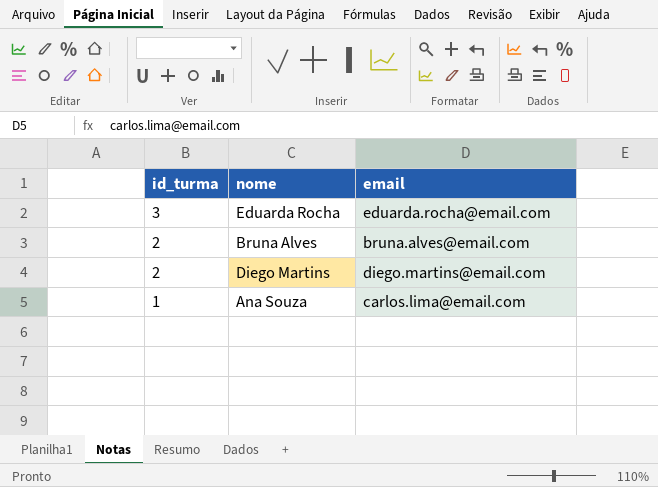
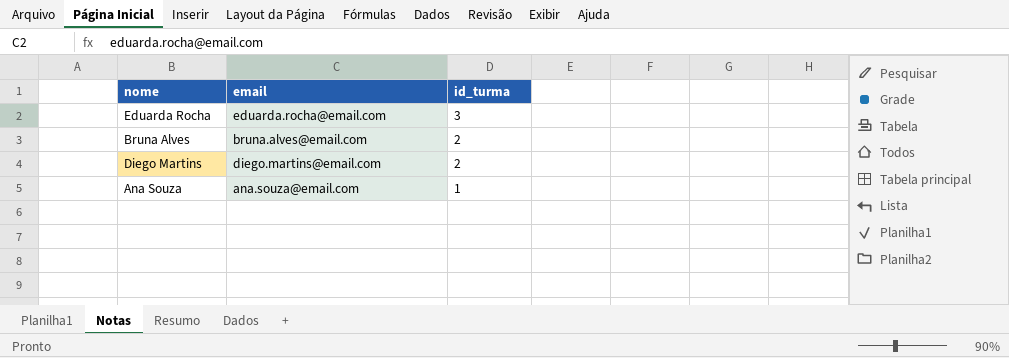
column id_turma | position: 1 -> 3
Ana Souza | email: carlos.lima@email.com -> ana.souza@email.com

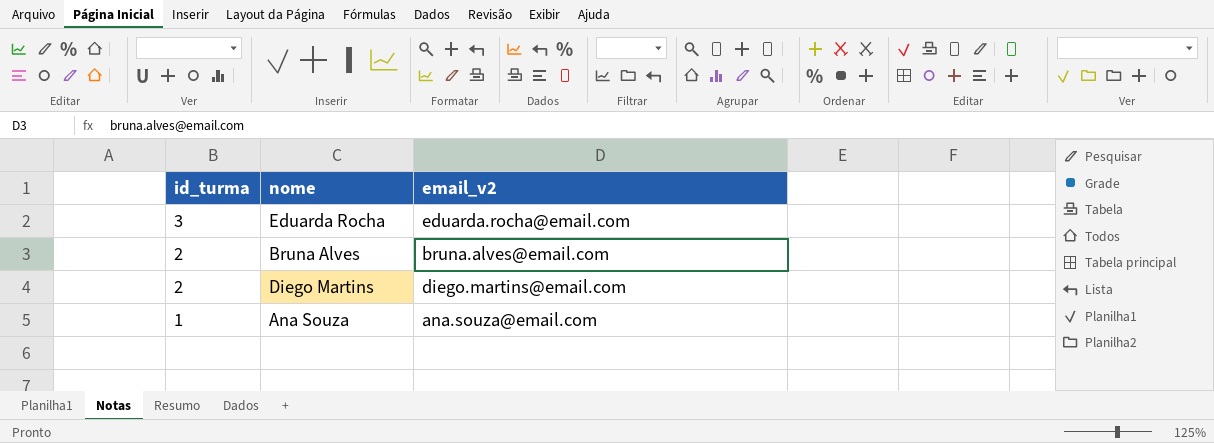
column id_turma | position: 3 -> 1
column name: email -> email_v2

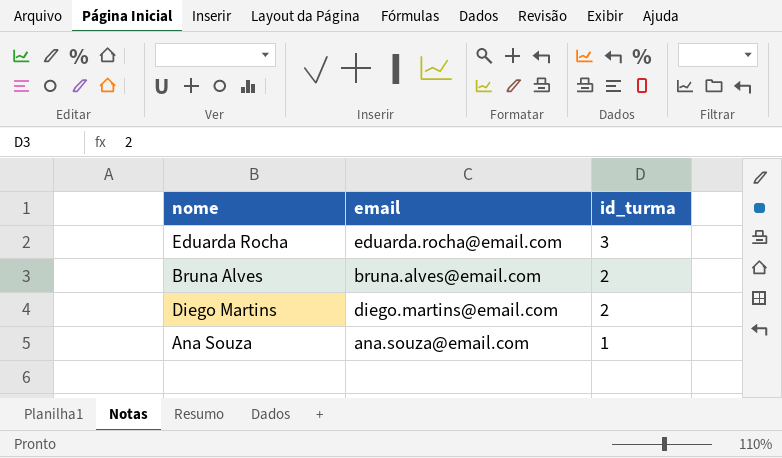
column name: email_v2 -> email
column id_turma | position: 1 -> 3

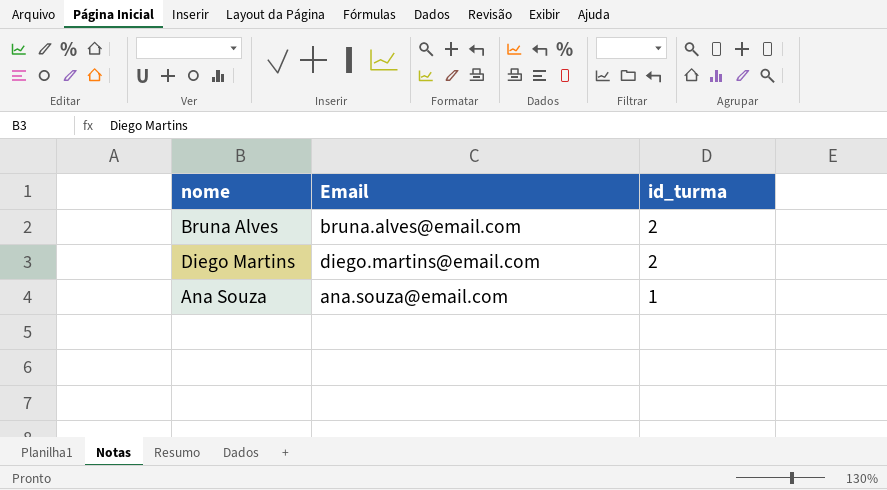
column name: email -> Email
row Eduarda Rocha: eduarda.rocha@email.com | 3 -> none

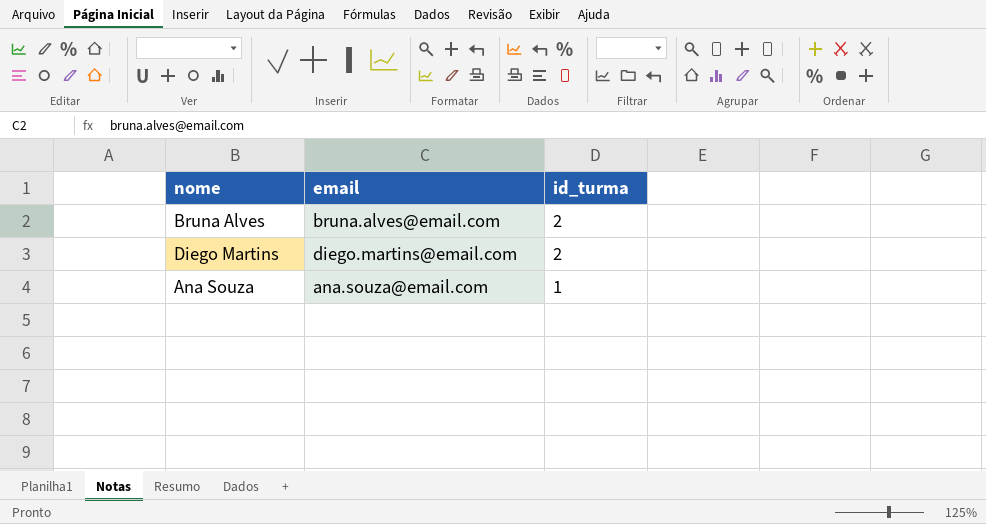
column name: Email -> email

